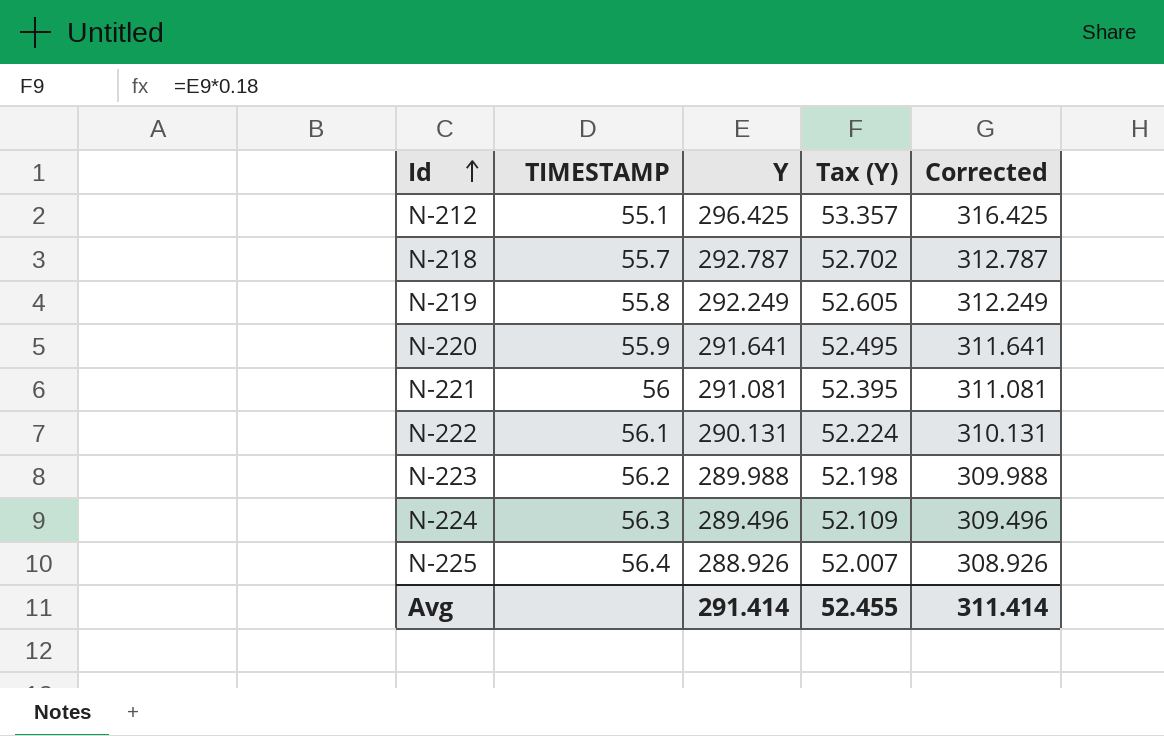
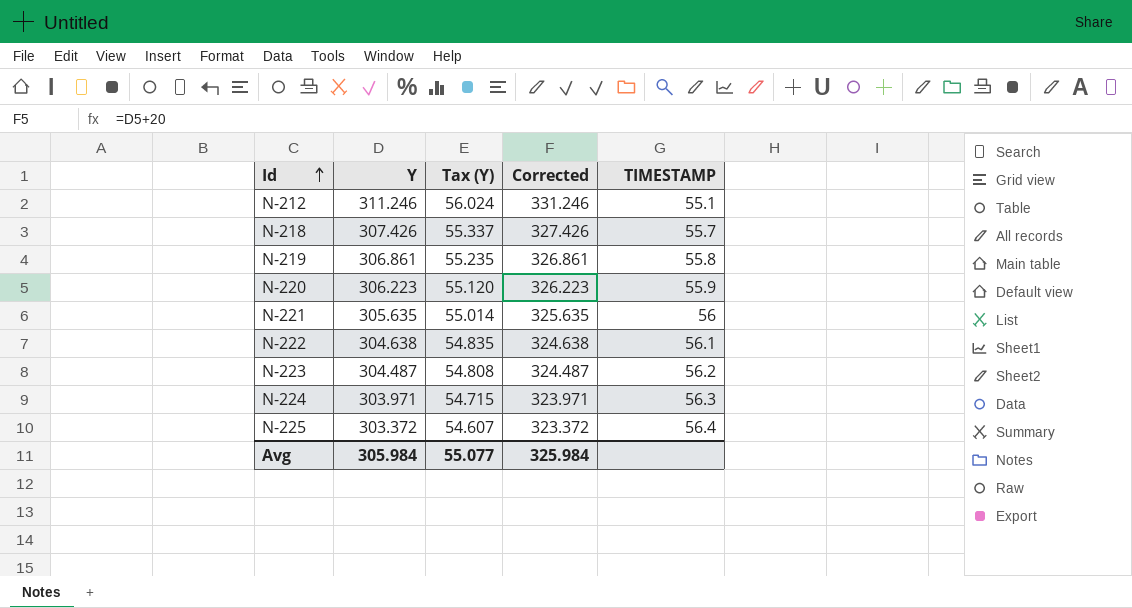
column TIMESTAMP | position: 2 -> 5
N-212 | Y: 296.425 -> 311.246
N-212 | Tax (Y): 53.357 -> 56.024
N-212 | Corrected: 316.425 -> 331.246
N-218 | Y: 292.787 -> 307.426
N-218 | Tax (Y): 52.702 -> 55.337
N-218 | Corrected: 312.787 -> 327.426
N-219 | Y: 292.249 -> 306.861
N-219 | Tax (Y): 52.605 -> 55.235
N-219 | Corrected: 312.249 -> 326.861
N-220 | Y: 291.641 -> 306.223
N-220 | Tax (Y): 52.495 -> 55.120
N-220 | Corrected: 311.641 -> 326.223
N-221 | Y: 291.081 -> 305.635
N-221 | Tax (Y): 52.395 -> 55.014
N-221 | Corrected: 311.081 -> 325.635
N-222 | Y: 290.131 -> 304.638
N-222 | Tax (Y): 52.224 -> 54.835
N-222 | Corrected: 310.131 -> 324.638
N-223 | Y: 289.988 -> 304.487
N-223 | Tax (Y): 52.198 -> 54.808
N-223 | Corrected: 309.988 -> 324.487
N-224 | Y: 289.496 -> 303.971
N-224 | Tax (Y): 52.109 -> 54.715
N-224 | Corrected: 309.496 -> 323.971
N-225 | Y: 288.926 -> 303.372
N-225 | Tax (Y): 52.007 -> 54.607
N-225 | Corrected: 308.926 -> 323.372
Avg | Y: 291.414 -> 305.984
Avg | Tax (Y): 52.455 -> 55.077
Avg | Corrected: 311.414 -> 325.984

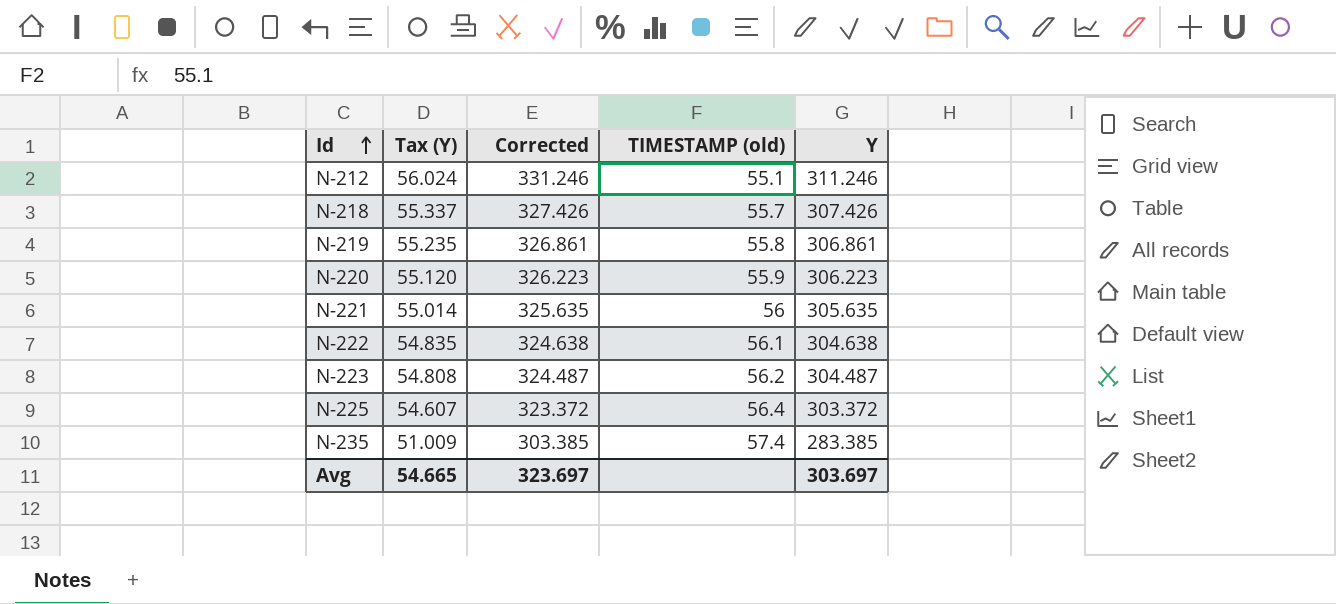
column name: TIMESTAMP -> TIMESTAMP (old)
column Y | position: 2 -> 5
row N-224: 303.971 | 54.715 | 323.971 | 56.3 -> none
row N-235: none -> 51.009 | 303.385 | 57.4 | 283.385
Avg | Tax (Y): 55.077 -> 54.665
Avg | Corrected: 325.984 -> 323.697
Avg | Y: 305.984 -> 303.697

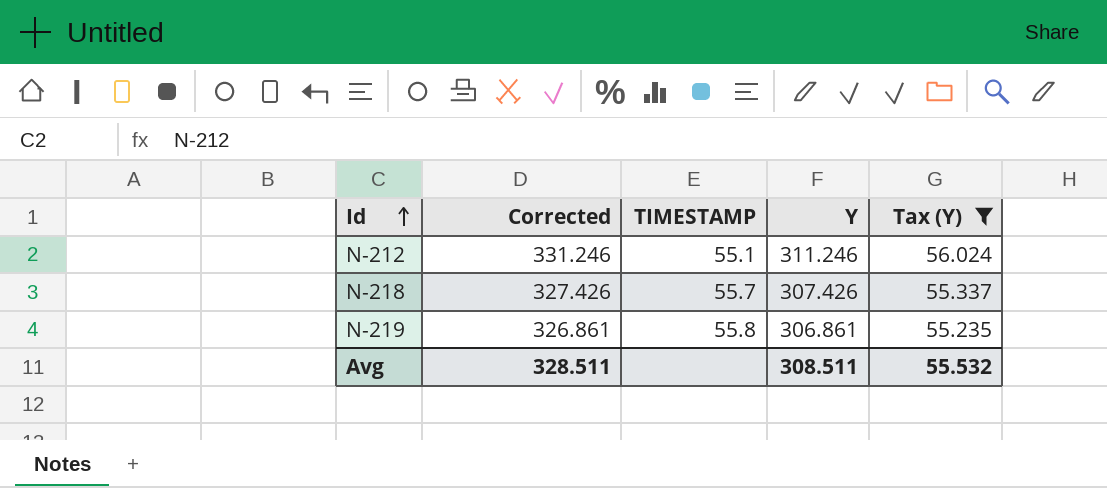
filter: none -> Tax (Y) >= 55.235
column name: TIMESTAMP (old) -> TIMESTAMP
column Tax (Y) | position: 2 -> 5
Avg | Corrected: 323.697 -> 328.511
Avg | Y: 303.697 -> 308.511
Avg | Tax (Y): 54.665 -> 55.532

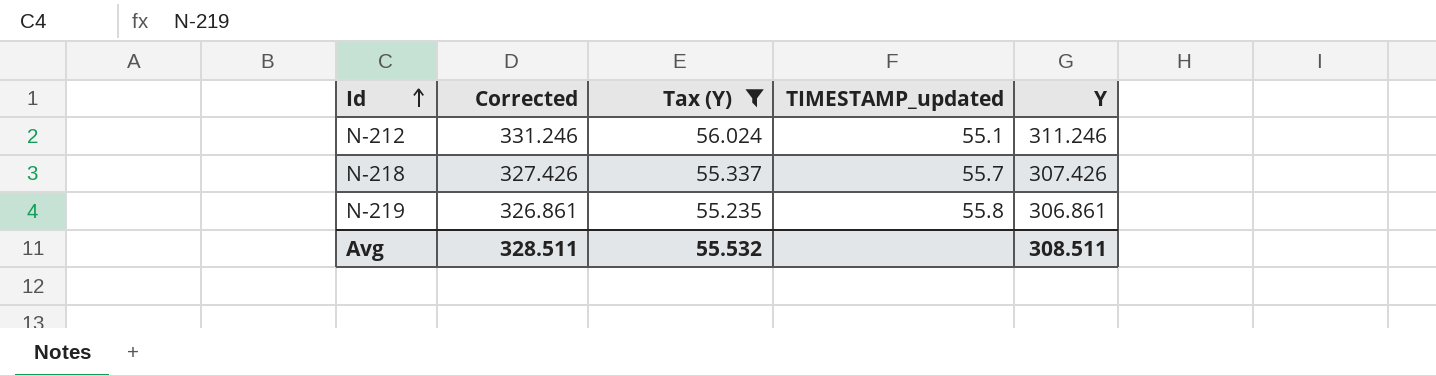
column Tax (Y) | position: 5 -> 3
column name: TIMESTAMP -> TIMESTAMP_updated

